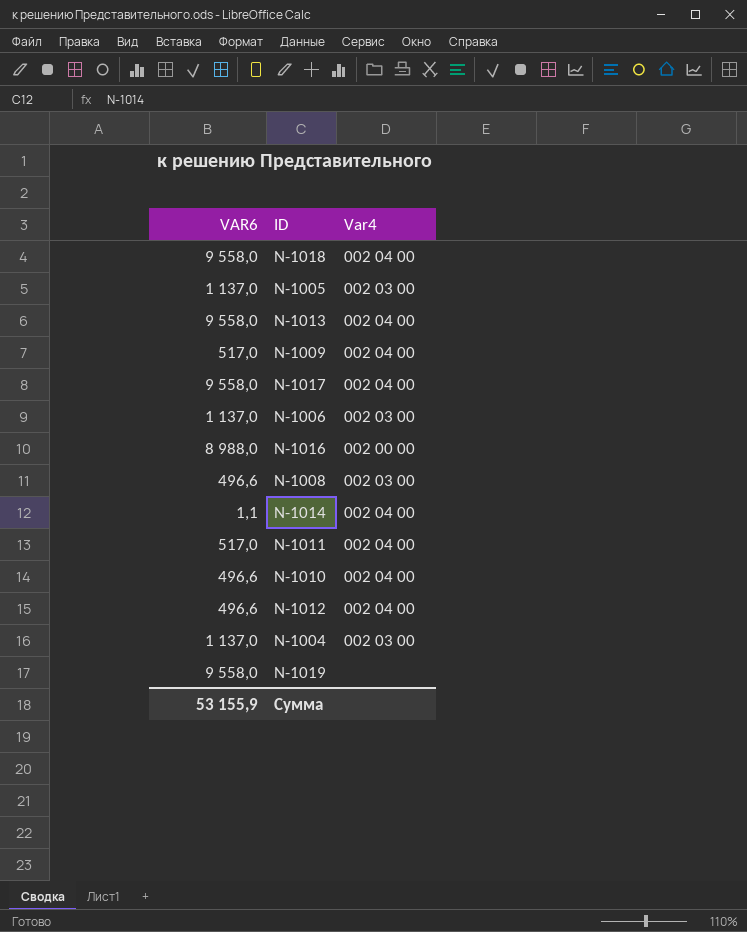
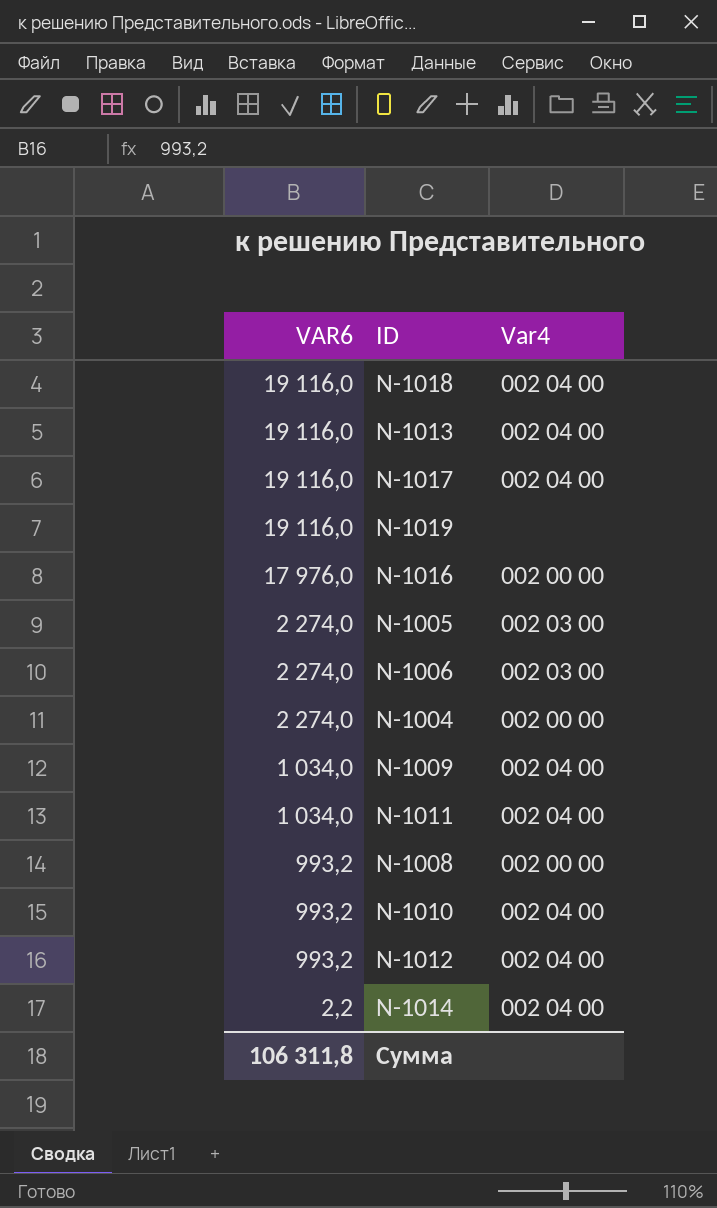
row order: none -> VAR6 descending
N-1018 | VAR6: 9 558,0 -> 19 116,0
N-1013 | VAR6: 9 558,0 -> 19 116,0
N-1017 | VAR6: 9 558,0 -> 19 116,0
N-1019 | VAR6: 9 558,0 -> 19 116,0
N-1016 | VAR6: 8 988,0 -> 17 976,0
N-1005 | VAR6: 1 137,0 -> 2 274,0
N-1006 | VAR6: 1 137,0 -> 2 274,0
N-1004 | VAR6: 1 137,0 -> 2 274,0
N-1004 | Var4: 002 03 00 -> 002 00 00
N-1009 | VAR6: 517,0 -> 1 034,0
N-1011 | VAR6: 517,0 -> 1 034,0
N-1008 | VAR6: 496,6 -> 993,2
N-1008 | Var4: 002 03 00 -> 002 00 00
N-1010 | VAR6: 496,6 -> 993,2
N-1012 | VAR6: 496,6 -> 993,2
N-1014 | VAR6: 1,1 -> 2,2
Сумма | VAR6: 53 155,9 -> 106 311,8

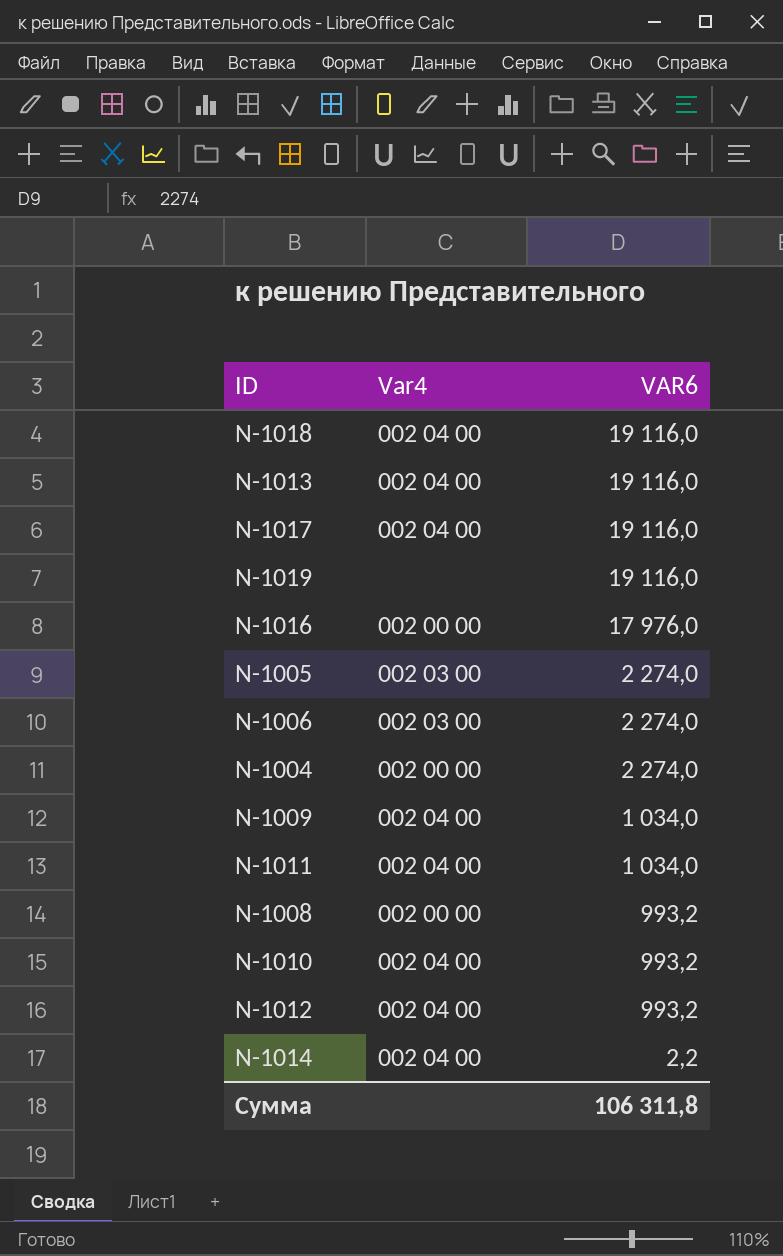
column VAR6 | position: 1 -> 3

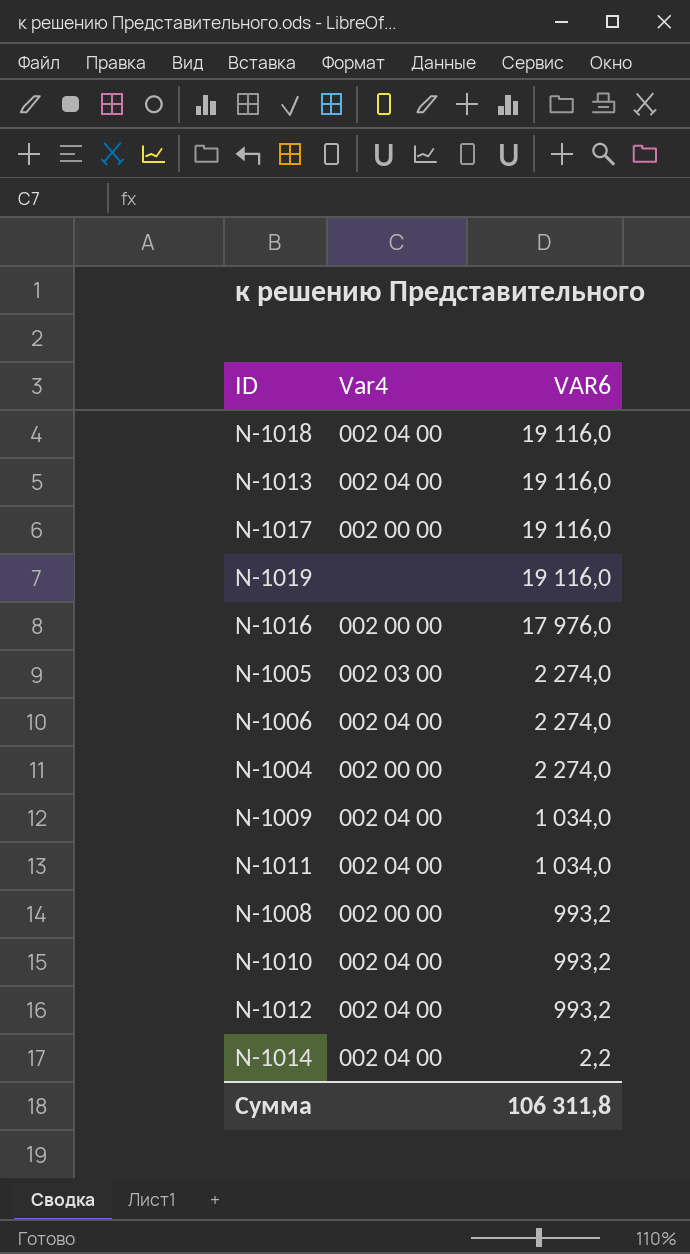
N-1017 | Var4: 002 04 00 -> 002 00 00
N-1006 | Var4: 002 03 00 -> 002 04 00

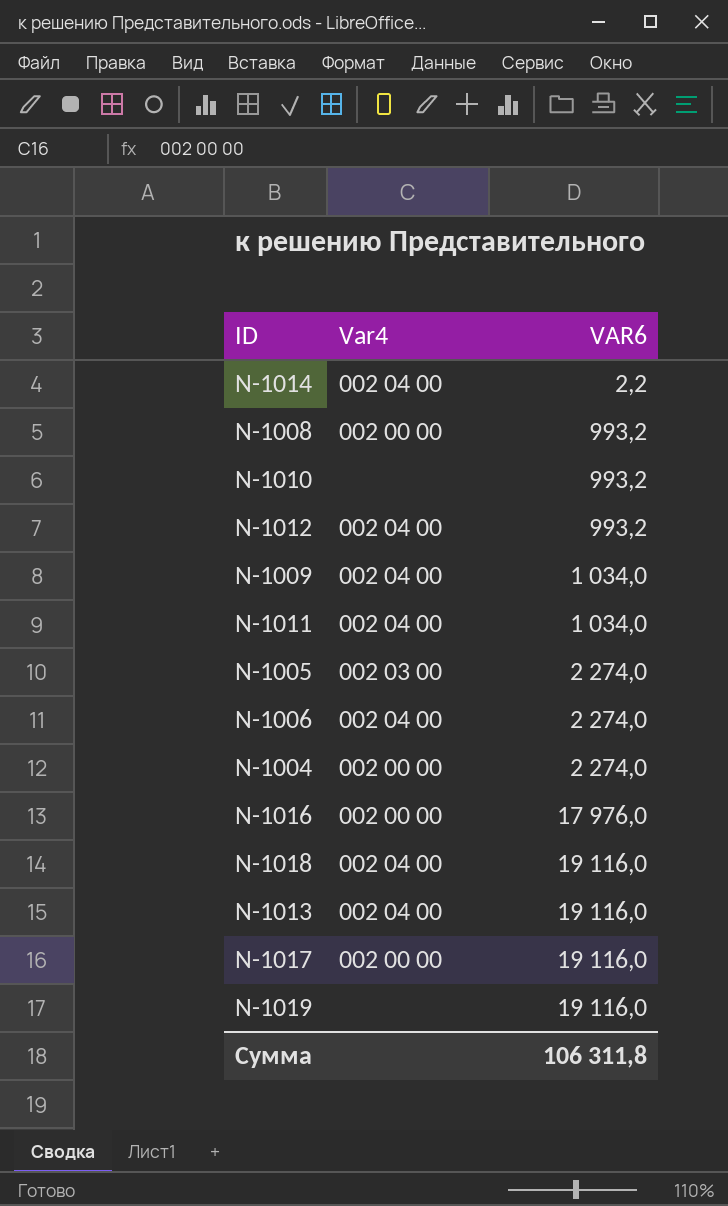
row order: VAR6 descending -> VAR6 ascending
N-1010 | Var4: 002 04 00 -> none

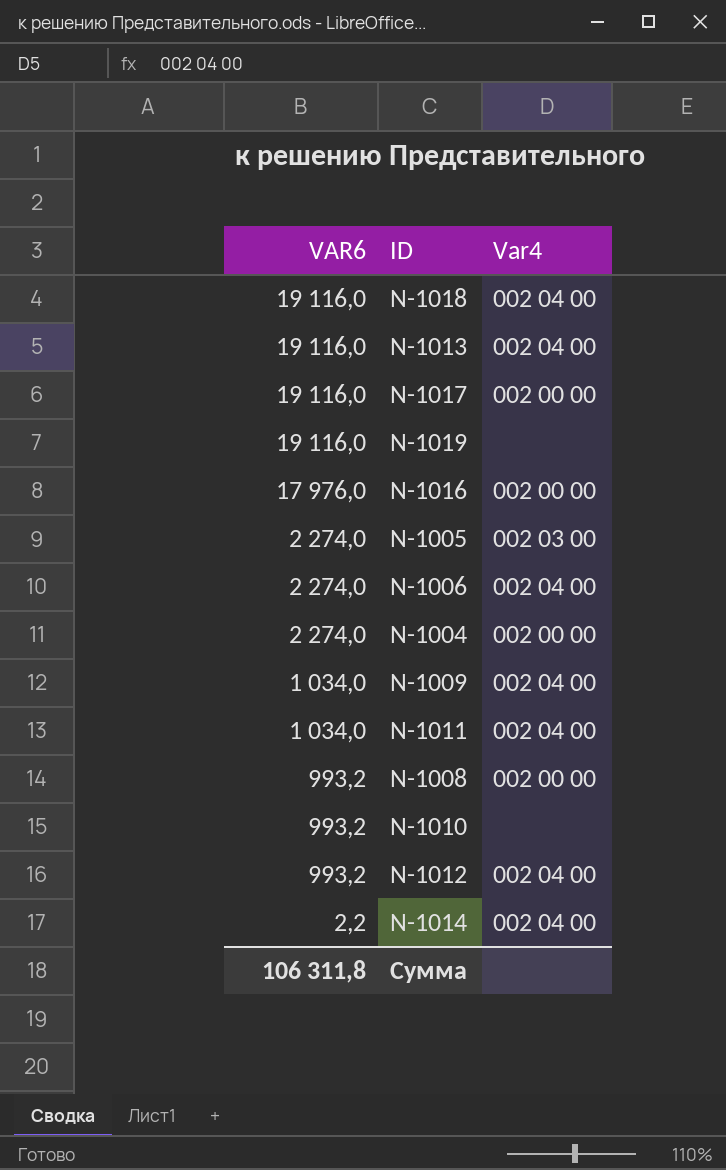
row order: VAR6 ascending -> VAR6 descending
column VAR6 | position: 3 -> 1

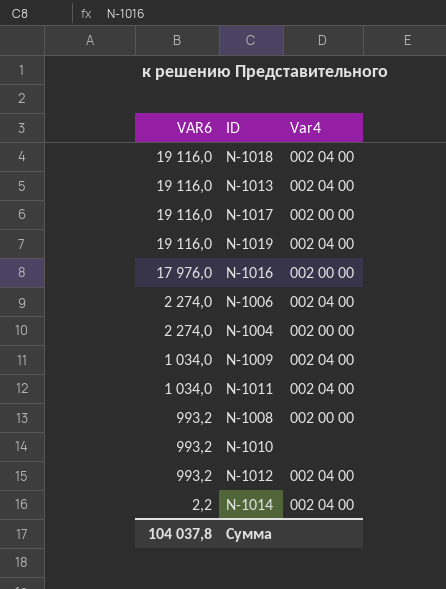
row N-1005: 2 274,0 | 002 03 00 -> none
N-1019 | Var4: none -> 002 04 00
Сумма | VAR6: 106 311,8 -> 104 037,8

